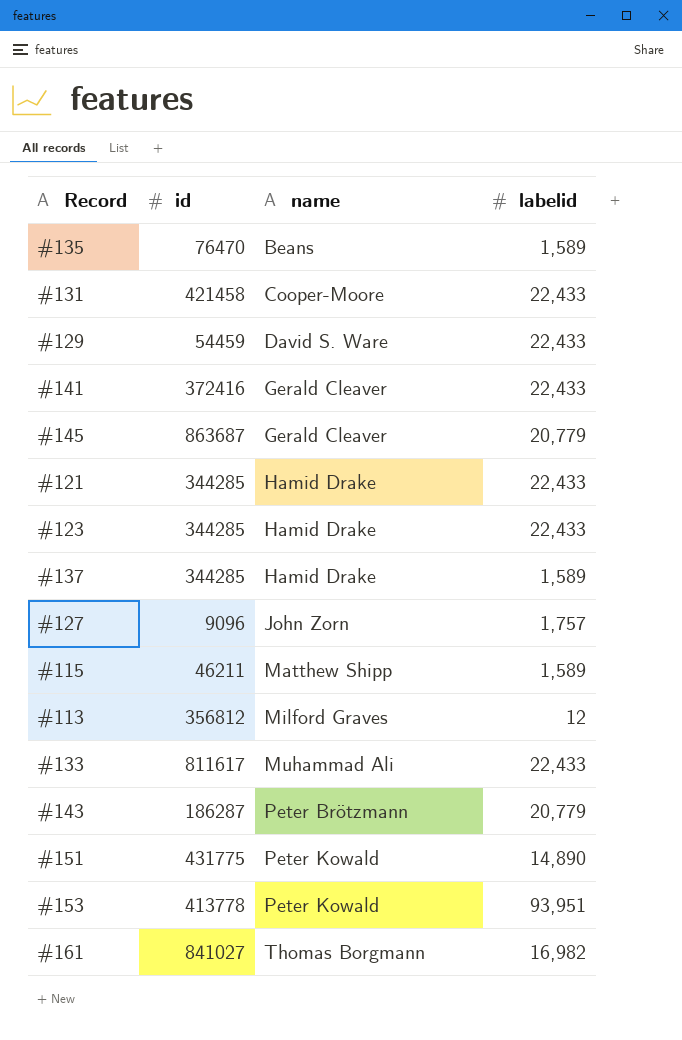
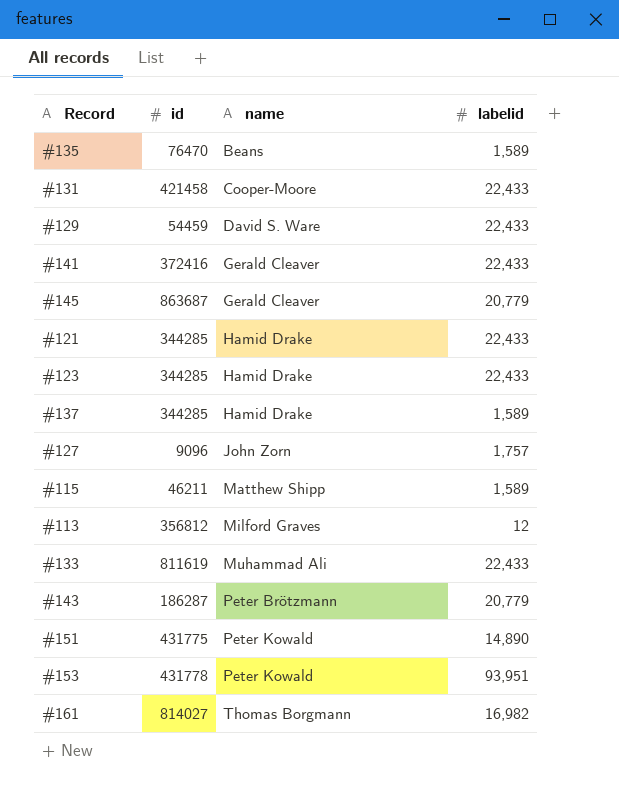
#133 | id: 811617 -> 811619
#153 | id: 413778 -> 431778
#161 | id: 841027 -> 814027

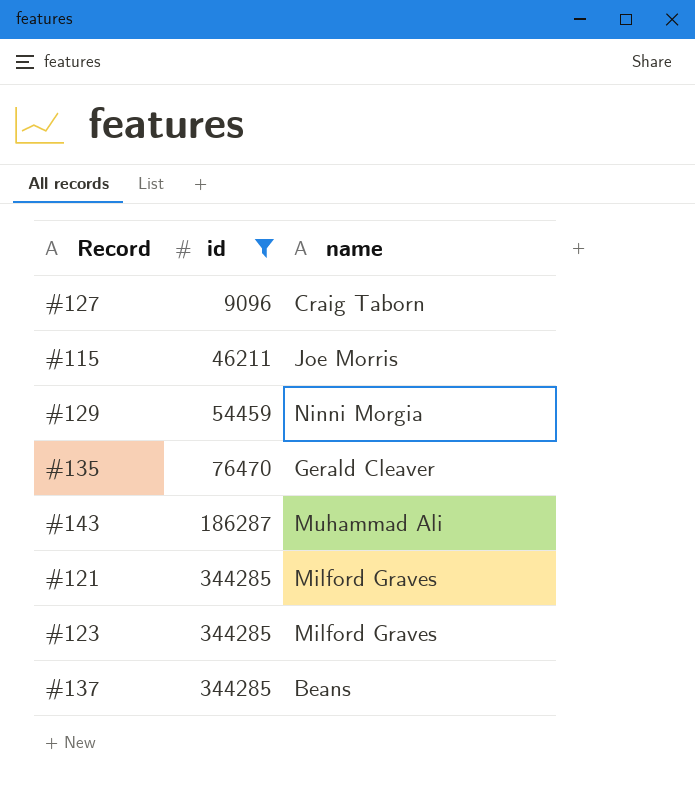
filter: none -> id <= 344285
row order: name ascending -> id ascending
column labelid | position: 4 -> none
#127 | name: John Zorn -> Craig Taborn
#115 | name: Matthew Shipp -> Joe Morris
#129 | name: David S. Ware -> Ninni Morgia
#135 | name: Beans -> Gerald Cleaver
#143 | name: Peter Brötzmann -> Muhammad Ali
#121 | name: Hamid Drake -> Milford Graves
#123 | name: Hamid Drake -> Milford Graves
#137 | name: Hamid Drake -> Beans

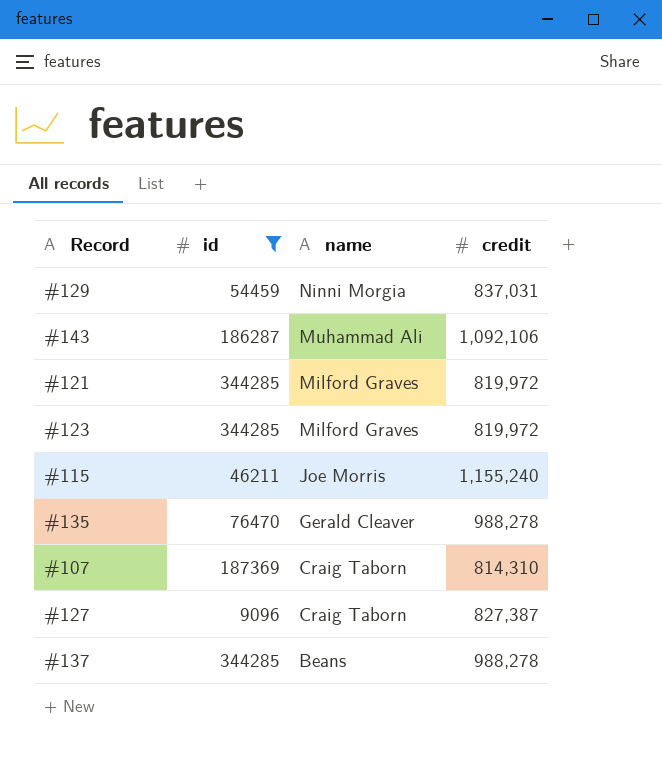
row order: id ascending -> name descending
column credit | position: none -> 4
row #107: none -> 187369 | Craig Taborn | 814,310

